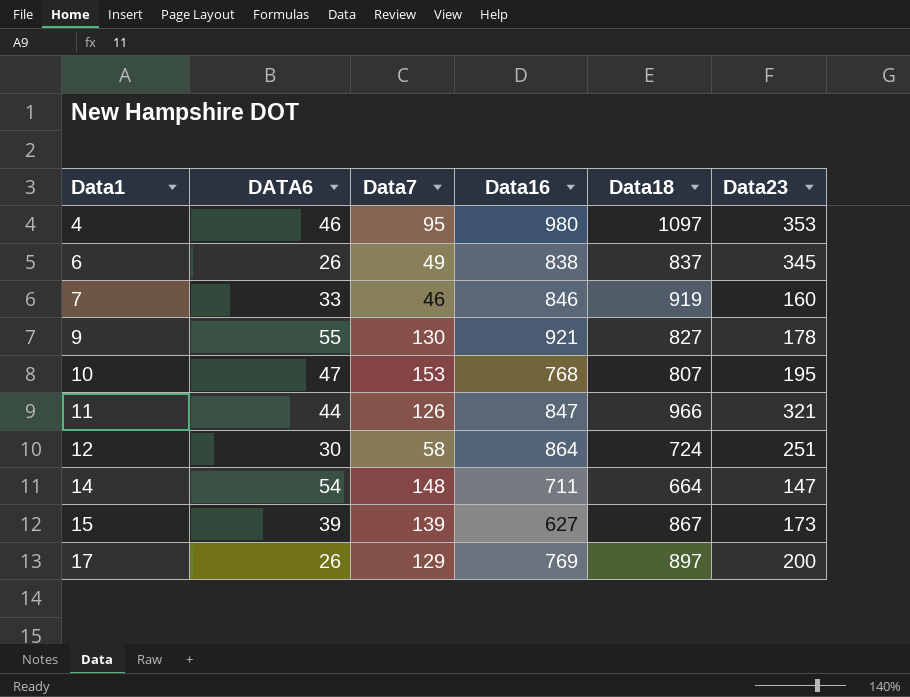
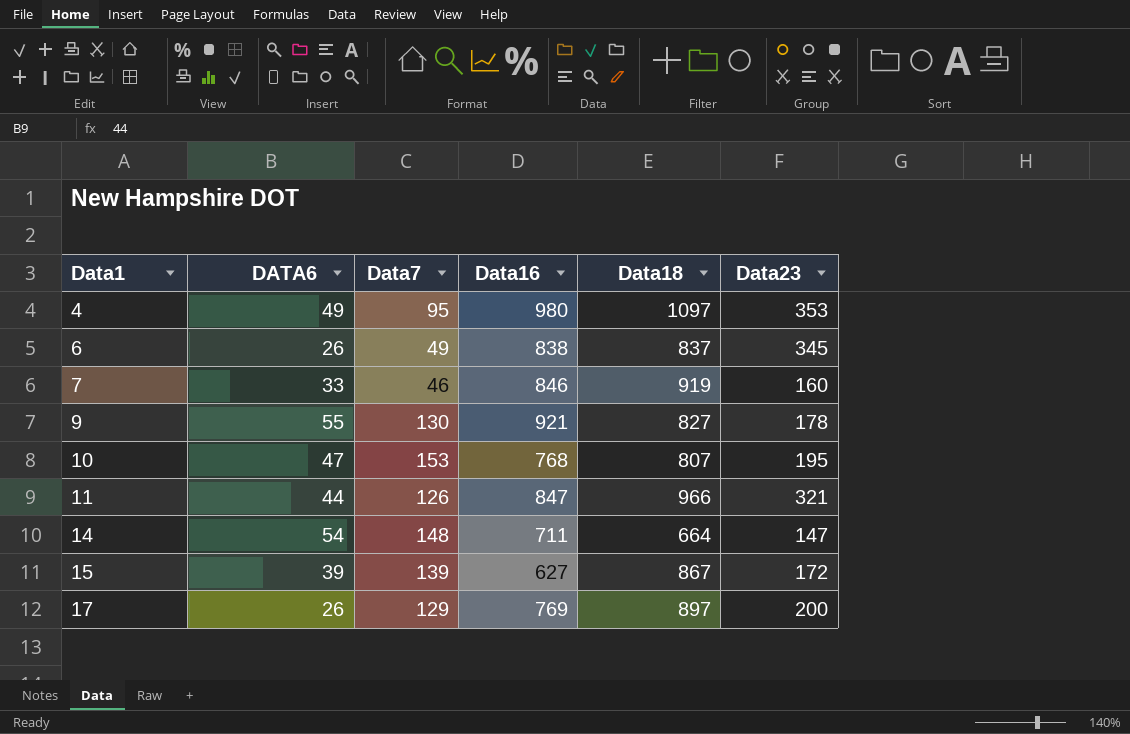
row 12: 30 | 58 | 864 | 724 | 251 -> none
4 | DATA6: 46 -> 49
15 | Data23: 173 -> 172

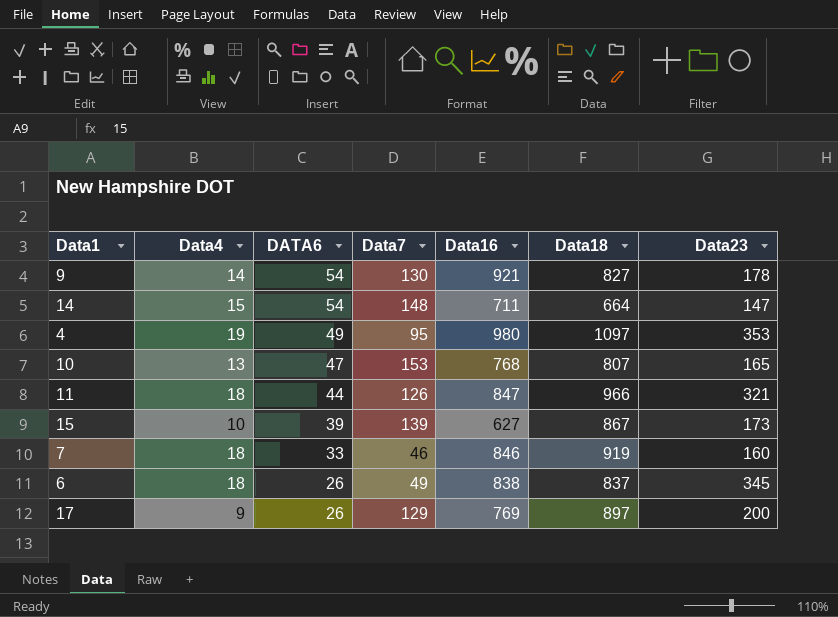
row order: Data1 ascending -> DATA6 descending
column Data4 | position: none -> 2
9 | DATA6: 55 -> 54
10 | Data23: 195 -> 165
15 | Data23: 172 -> 173

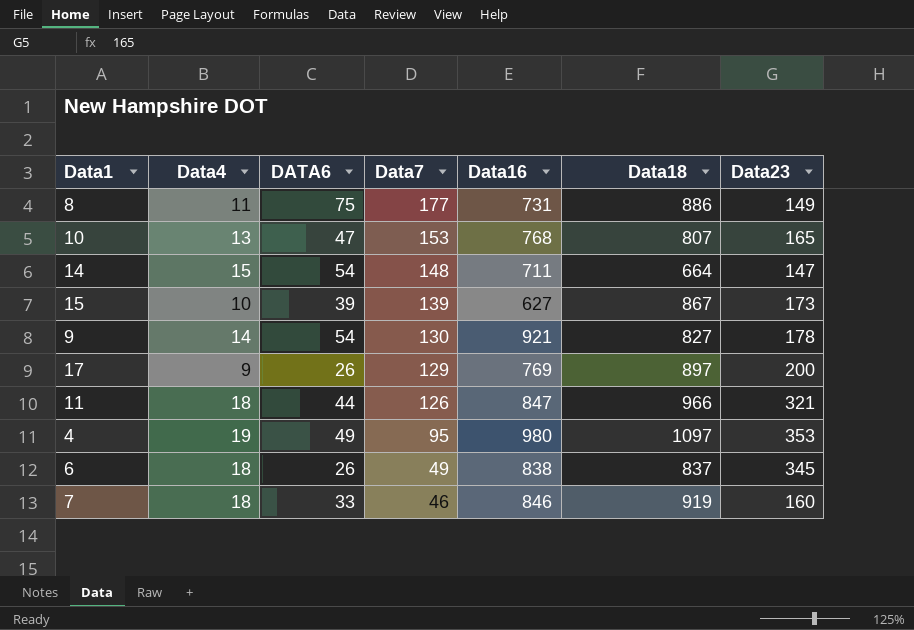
row order: DATA6 descending -> Data7 descending
row 8: none -> 11 | 75 | 177 | 731 | 886 | 149

